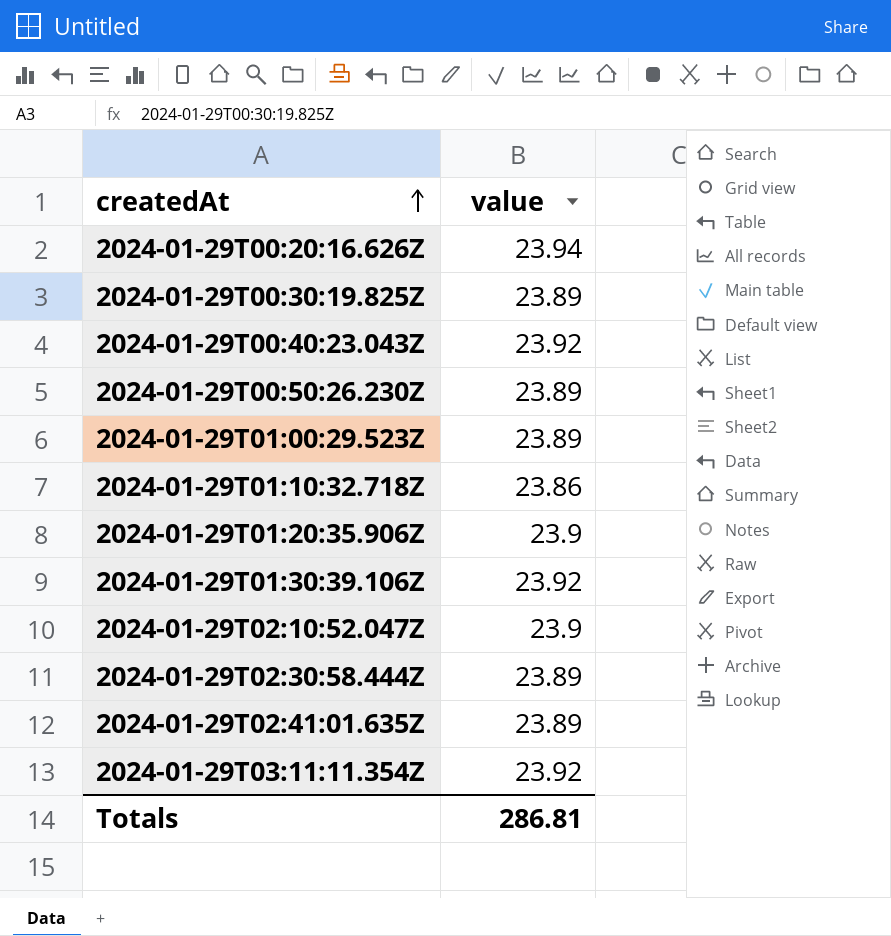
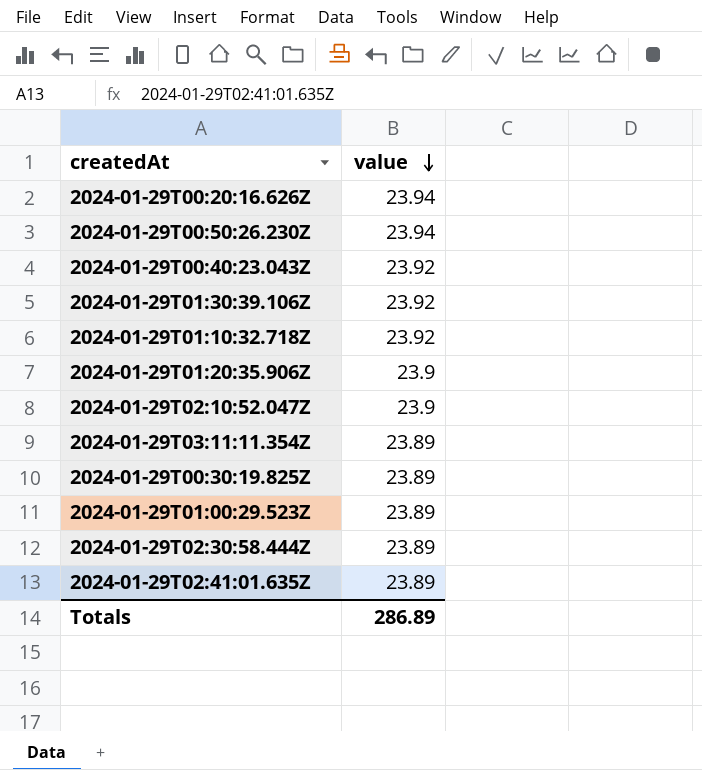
row order: createdAt ascending -> value descending
2024-01-29T00:50:26.230Z | value: 23.89 -> 23.94
2024-01-29T01:10:32.718Z | value: 23.86 -> 23.92
2024-01-29T03:11:11.354Z | value: 23.92 -> 23.89
Totals | value: 286.81 -> 286.89

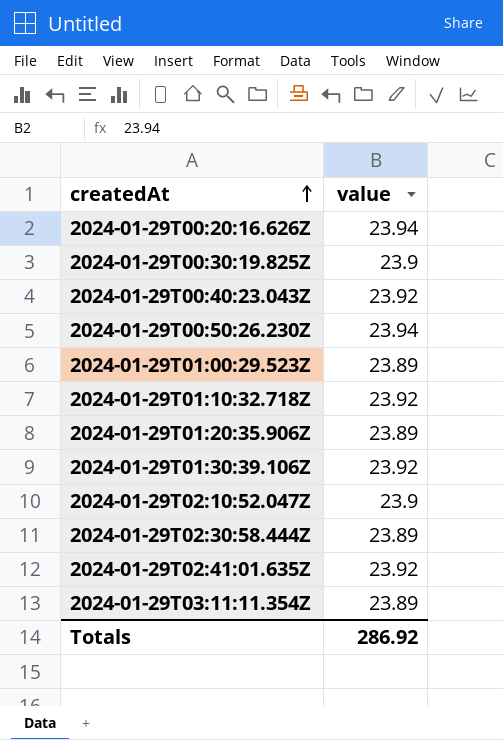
row order: value descending -> createdAt ascending
2024-01-29T00:30:19.825Z | value: 23.89 -> 23.9
2024-01-29T01:20:35.906Z | value: 23.9 -> 23.89
2024-01-29T02:41:01.635Z | value: 23.89 -> 23.92
Totals | value: 286.89 -> 286.92

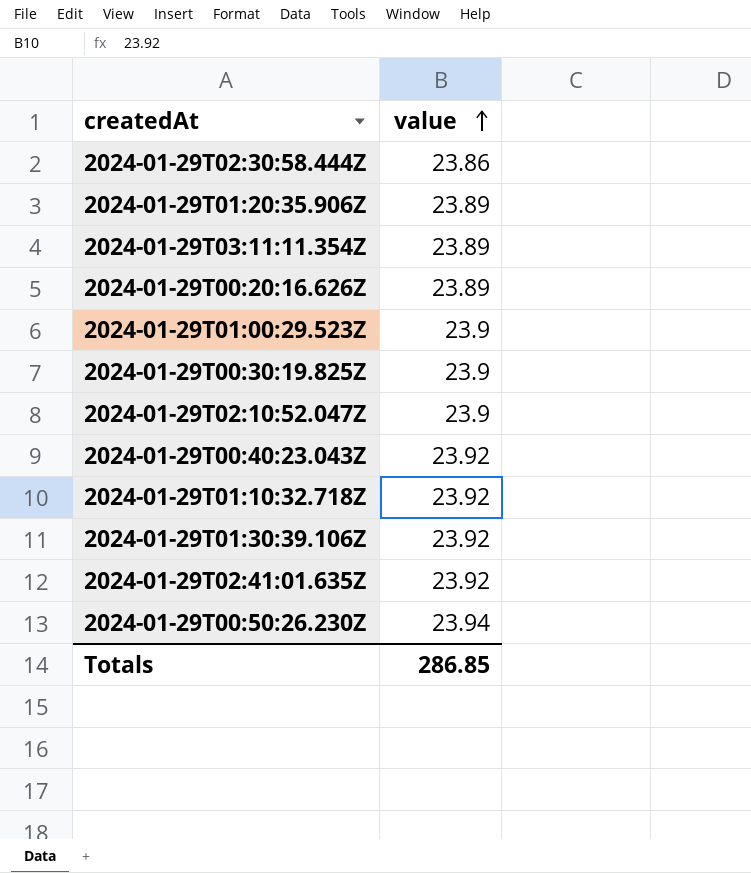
row order: createdAt ascending -> value ascending
2024-01-29T02:30:58.444Z | value: 23.89 -> 23.86
2024-01-29T00:20:16.626Z | value: 23.94 -> 23.89
2024-01-29T01:00:29.523Z | value: 23.89 -> 23.9
Totals | value: 286.92 -> 286.85

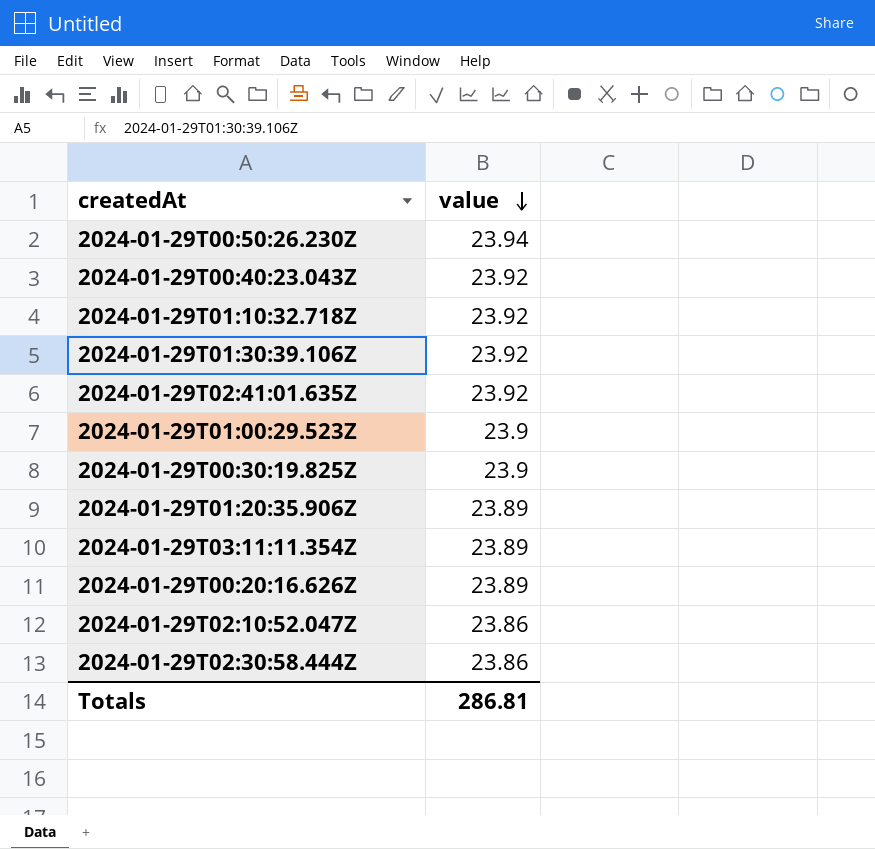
row order: value ascending -> value descending
2024-01-29T02:10:52.047Z | value: 23.9 -> 23.86
Totals | value: 286.85 -> 286.81

